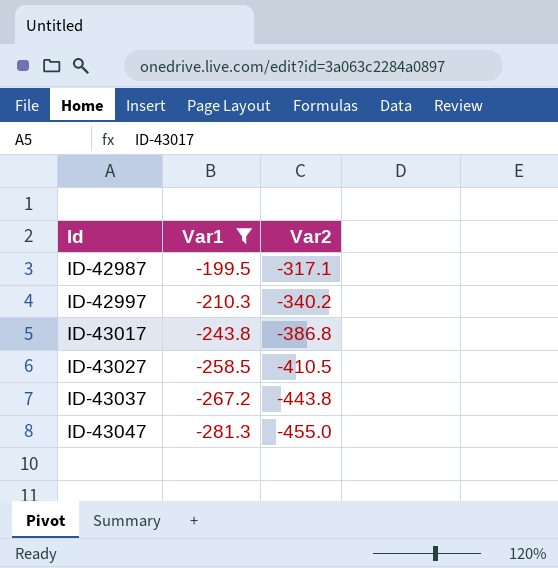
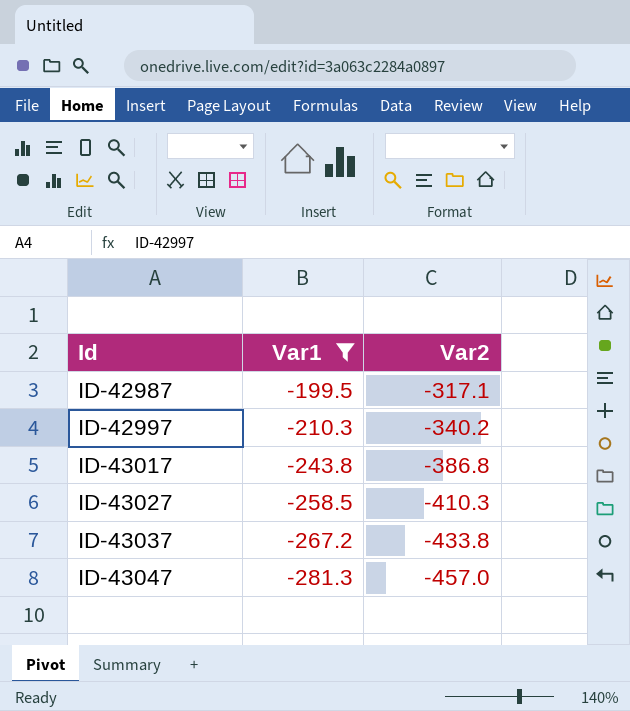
ID-43027 | Var2: -410.5 -> -410.3
ID-43037 | Var2: -443.8 -> -433.8
ID-43047 | Var2: -455.0 -> -457.0

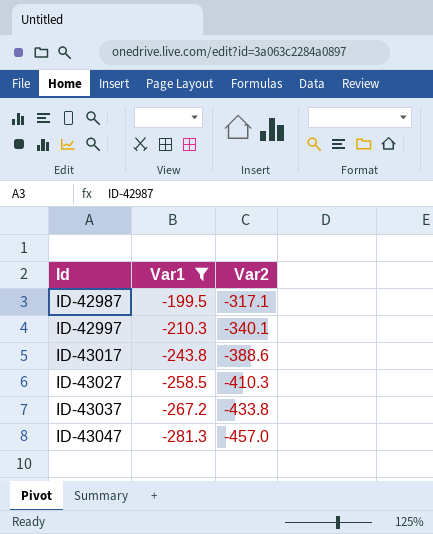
ID-42997 | Var2: -340.2 -> -340.1
ID-43017 | Var2: -386.8 -> -388.6

